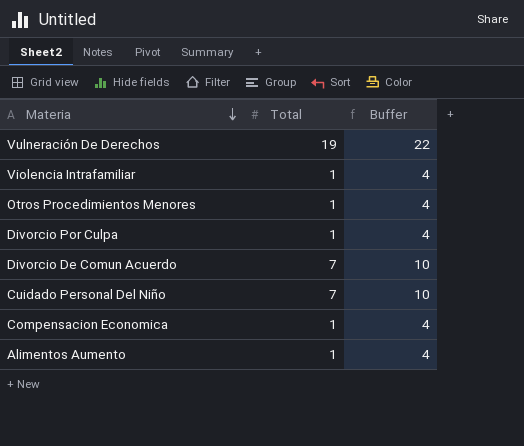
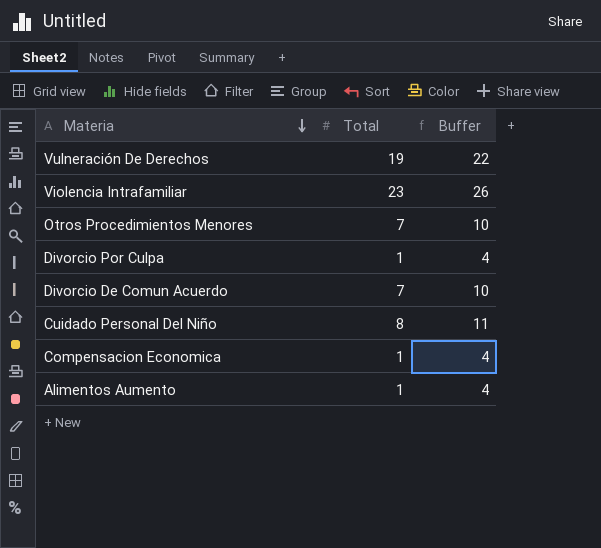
Violencia Intrafamiliar | Total: 1 -> 23
Violencia Intrafamiliar | Buffer: 4 -> 26
Otros Procedimientos Menores | Total: 1 -> 7
Otros Procedimientos Menores | Buffer: 4 -> 10
Cuidado Personal Del Niño | Total: 7 -> 8
Cuidado Personal Del Niño | Buffer: 10 -> 11

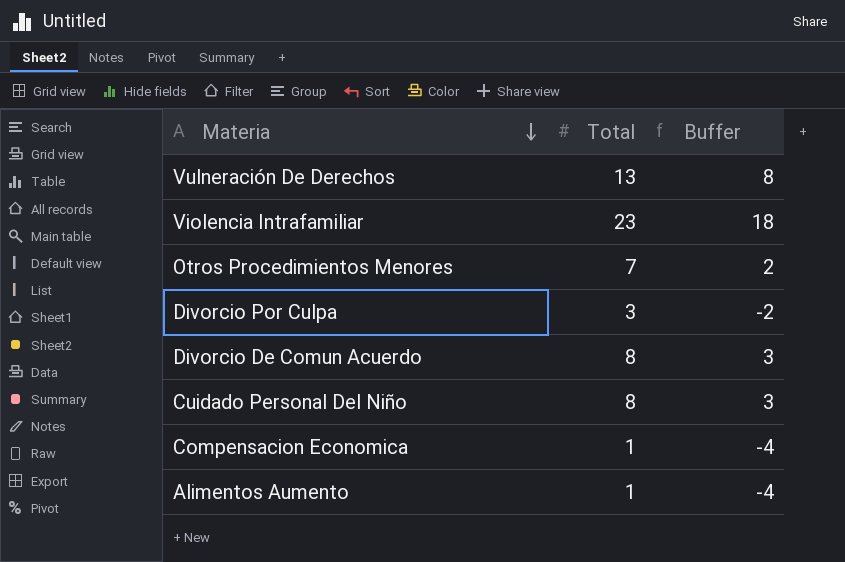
column Buffer | formula: [Total] + 3 -> [Total] - 5
Vulneración De Derechos | Total: 19 -> 13
Divorcio Por Culpa | Total: 1 -> 3
Divorcio De Comun Acuerdo | Total: 7 -> 8

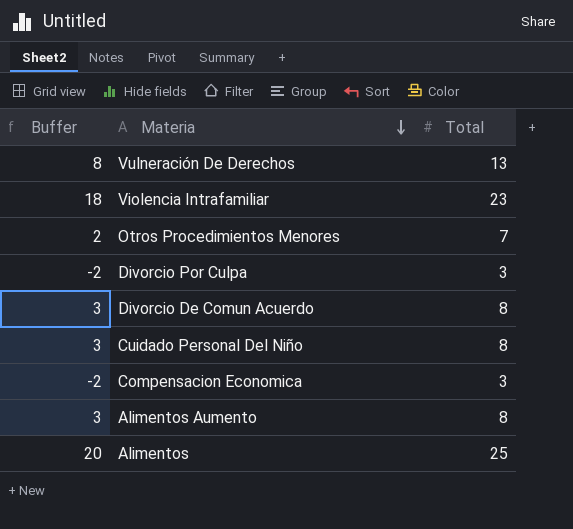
column Buffer | position: 3 -> 1
Compensacion Economica | Buffer: -4 -> -2
Compensacion Economica | Total: 1 -> 3
Alimentos Aumento | Buffer: -4 -> 3
Alimentos Aumento | Total: 1 -> 8
row Alimentos: none -> 20 | 25

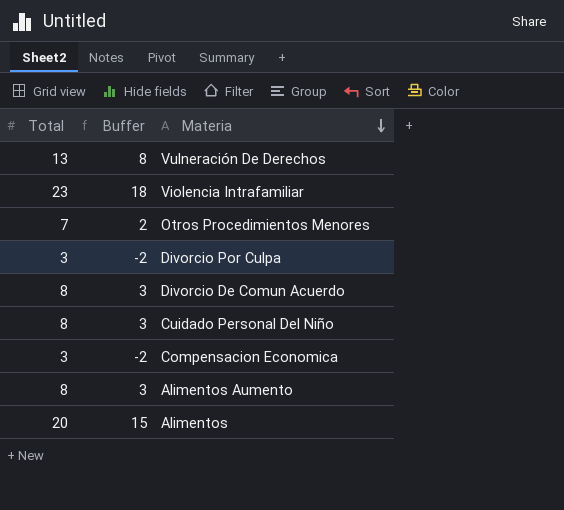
column Total | position: 3 -> 1
Alimentos | Total: 25 -> 20
Alimentos | Buffer: 20 -> 15

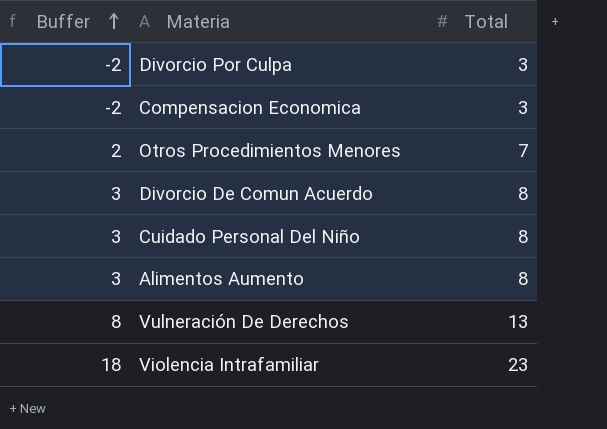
row order: Materia descending -> Buffer ascending
column Total | position: 1 -> 3
row Alimentos: 20 | 15 -> none

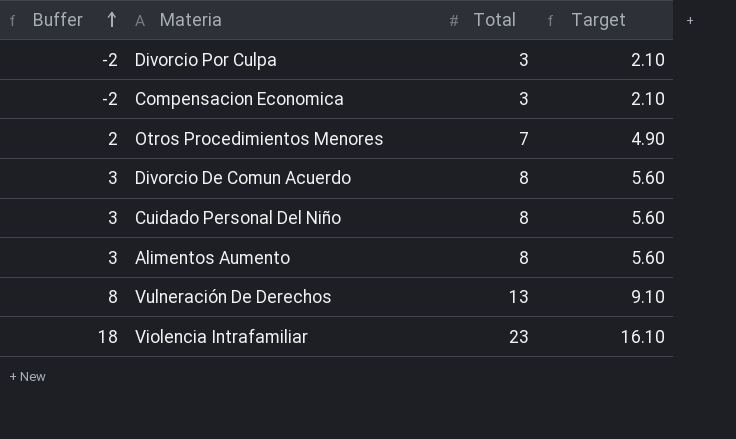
column Target | formula: none -> [Total] * 0.7

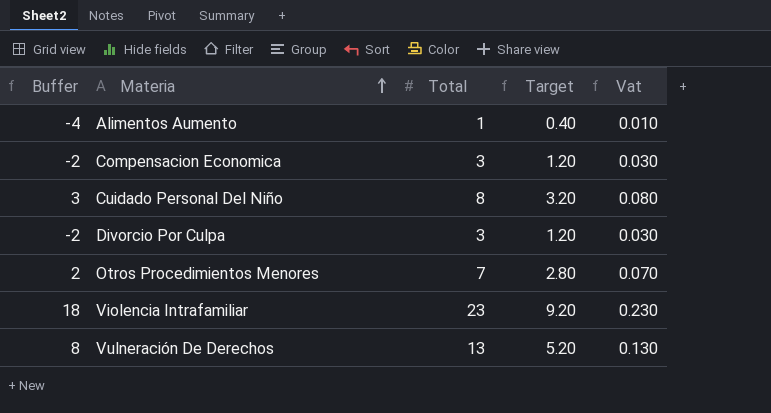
row order: Buffer ascending -> Materia ascending
column Target | formula: [Total] * 0.7 -> [Total] * 0.4
column Vat | formula: none -> [Total] * 0.01
row Divorcio De Comun Acuerdo: 3 | 8 | 5.60 -> none
Alimentos Aumento | Buffer: 3 -> -4
Alimentos Aumento | Total: 8 -> 1

